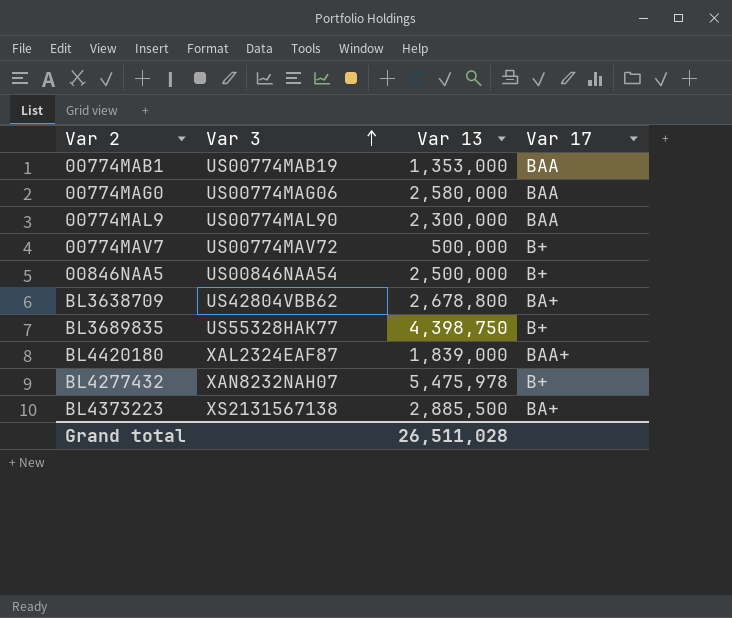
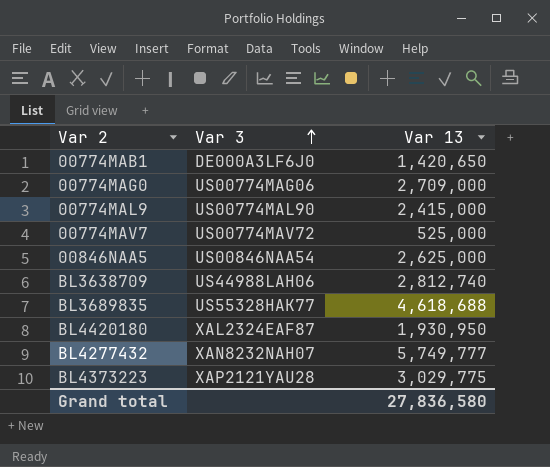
column Var 17 | position: 4 -> none
00774MAB1 | Var 3: US00774MAB19 -> DE000A3LF6J0
00774MAB1 | Var 13: 1,353,000 -> 1,420,650
00774MAG0 | Var 13: 2,580,000 -> 2,709,000
00774MAL9 | Var 13: 2,300,000 -> 2,415,000
00774MAV7 | Var 13: 500,000 -> 525,000
00846NAA5 | Var 13: 2,500,000 -> 2,625,000
BL3638709 | Var 3: US42804VBB62 -> US44988LAH06
BL3638709 | Var 13: 2,678,800 -> 2,812,740
BL3689835 | Var 13: 4,398,750 -> 4,618,688
BL4420180 | Var 13: 1,839,000 -> 1,930,950
BL4277432 | Var 13: 5,475,978 -> 5,749,777
BL4373223 | Var 3: XS2131567138 -> XAP2121YAU28
BL4373223 | Var 13: 2,885,500 -> 3,029,775
Grand total | Var 13: 26,511,028 -> 27,836,580

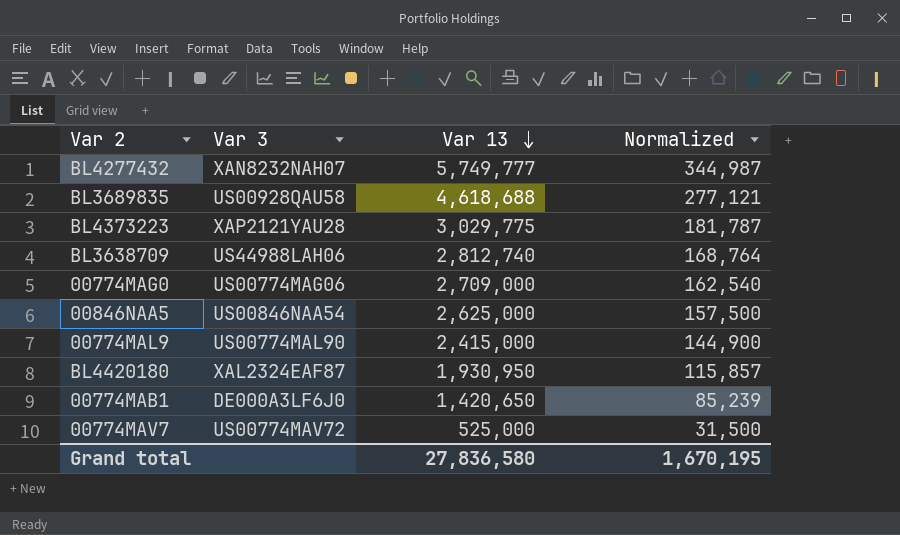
row order: Var 3 ascending -> Var 13 descending
column Normalized | formula: none -> [Var 13] * 0.06
BL3689835 | Var 3: US55328HAK77 -> US00928QAU58

